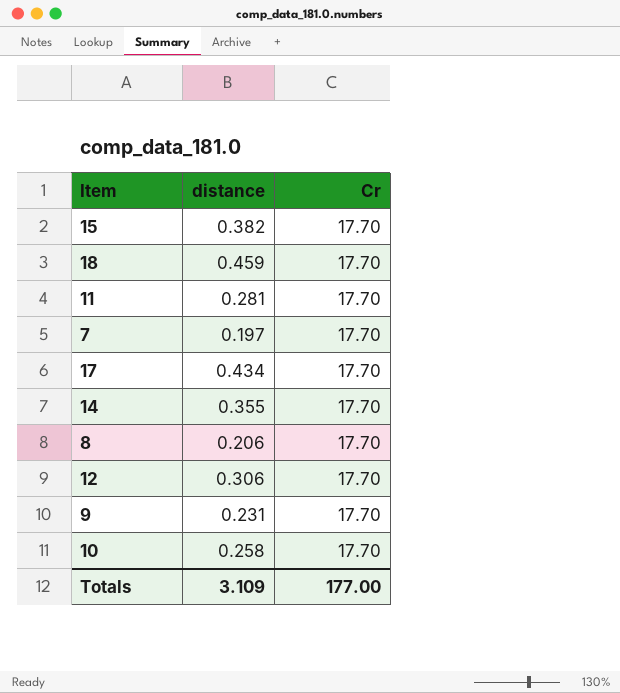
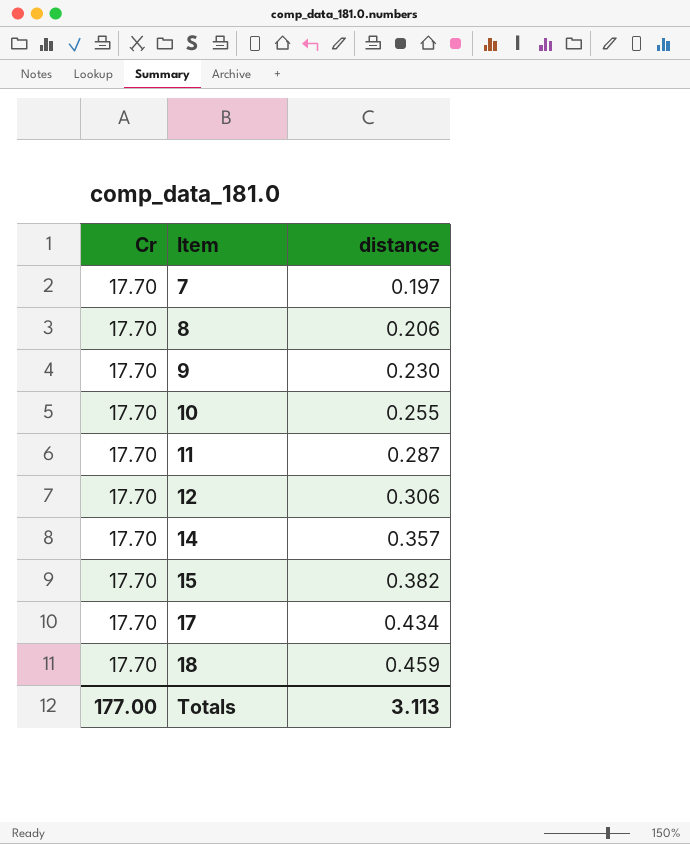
row order: none -> Item ascending
column Cr | position: 3 -> 1
9 | distance: 0.231 -> 0.230
10 | distance: 0.258 -> 0.255
11 | distance: 0.281 -> 0.287
14 | distance: 0.355 -> 0.357
Totals | distance: 3.109 -> 3.113

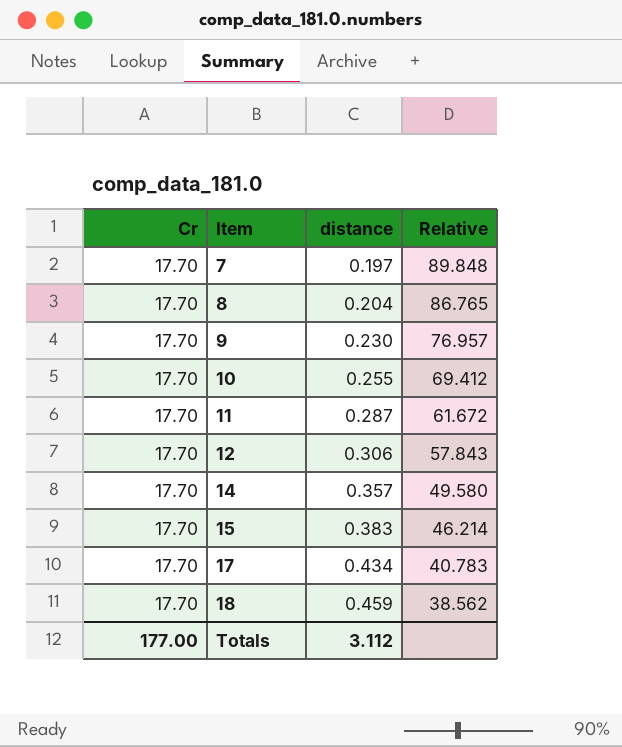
column Relative | formula: none -> [Cr] / [distance]
8 | distance: 0.206 -> 0.204
15 | distance: 0.382 -> 0.383
Totals | distance: 3.113 -> 3.112

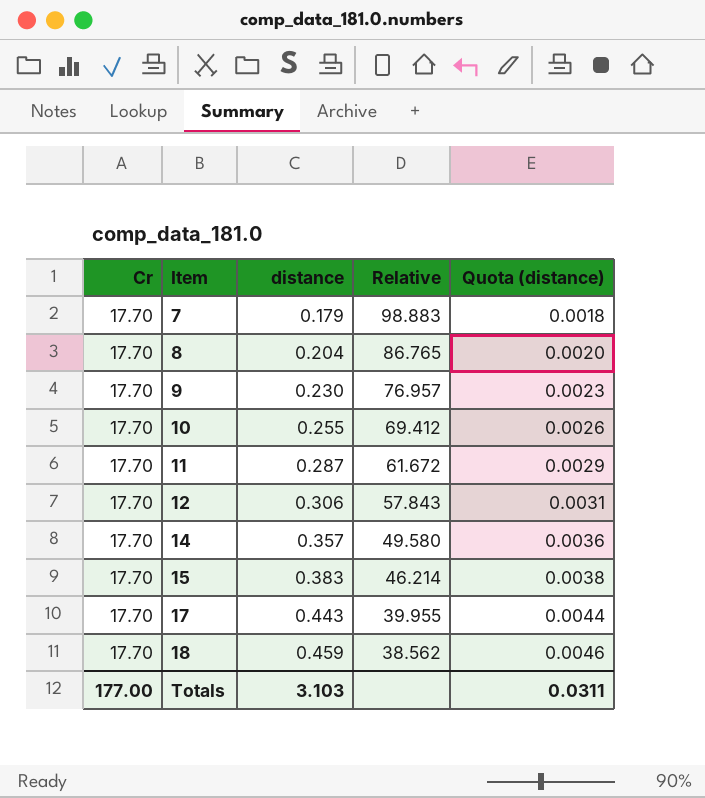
column Quota (distance) | formula: none -> [distance] * 0.01
7 | distance: 0.197 -> 0.179
7 | Relative: 89.848 -> 98.883
17 | distance: 0.434 -> 0.443
17 | Relative: 40.783 -> 39.955
Totals | distance: 3.112 -> 3.103

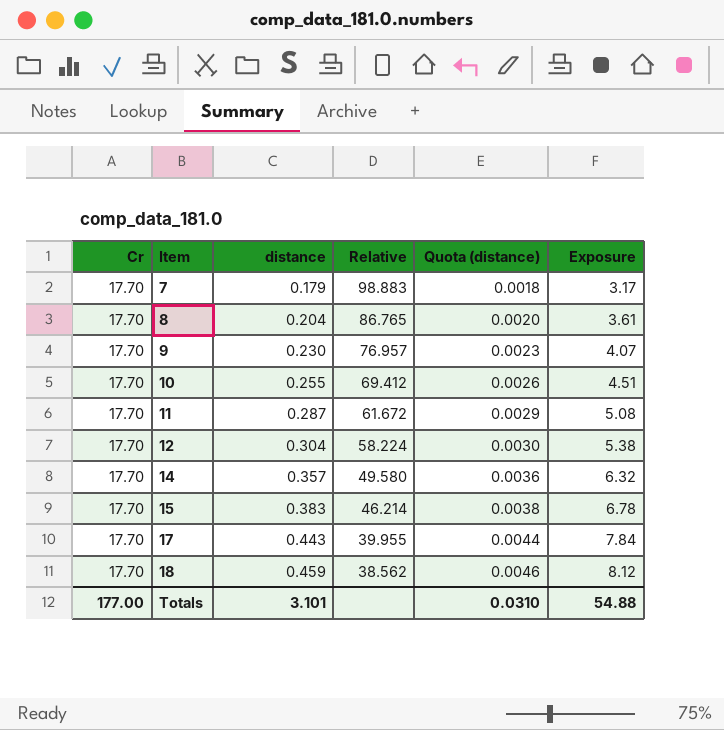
column Exposure | formula: none -> [Cr] * [distance]
12 | distance: 0.306 -> 0.304
12 | Relative: 57.843 -> 58.224
12 | Quota (distance): 0.0031 -> 0.0030
Totals | distance: 3.103 -> 3.101
Totals | Quota (distance): 0.0311 -> 0.0310

